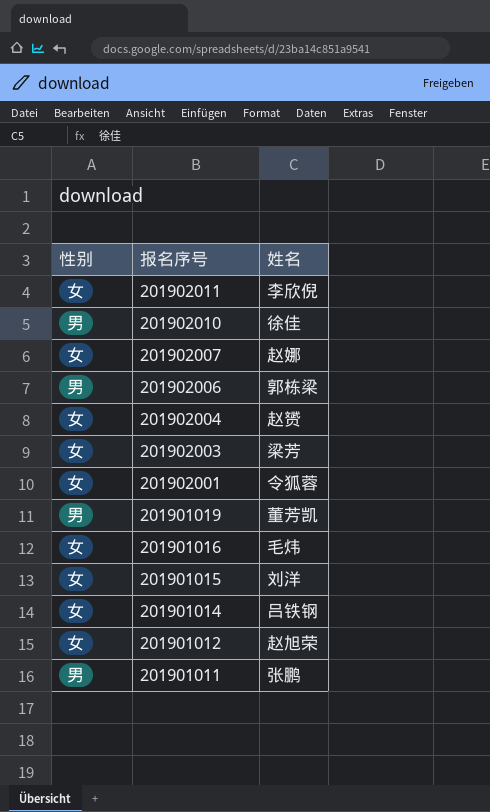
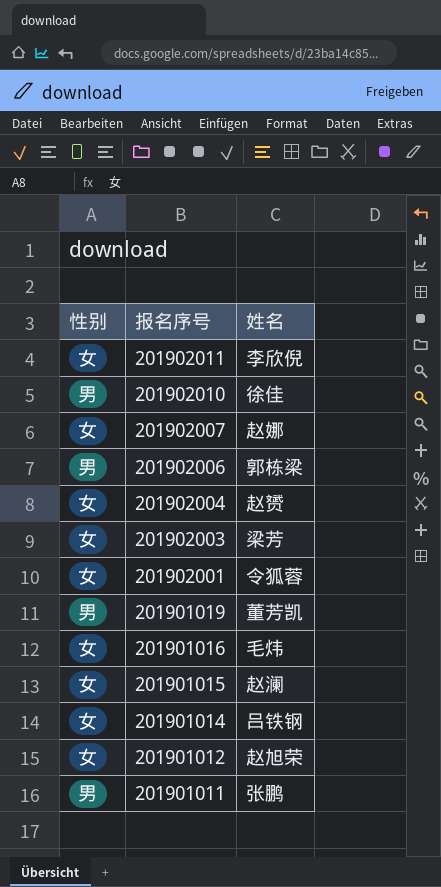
201901015 | 姓名: 刘洋 -> 赵澜

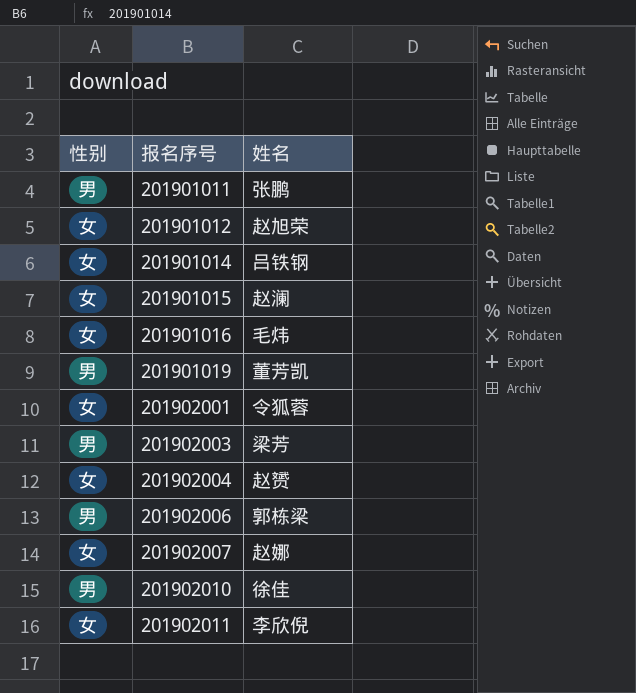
row order: 报名序号 descending -> 报名序号 ascending
201902003 | 性别: 女 -> 男

